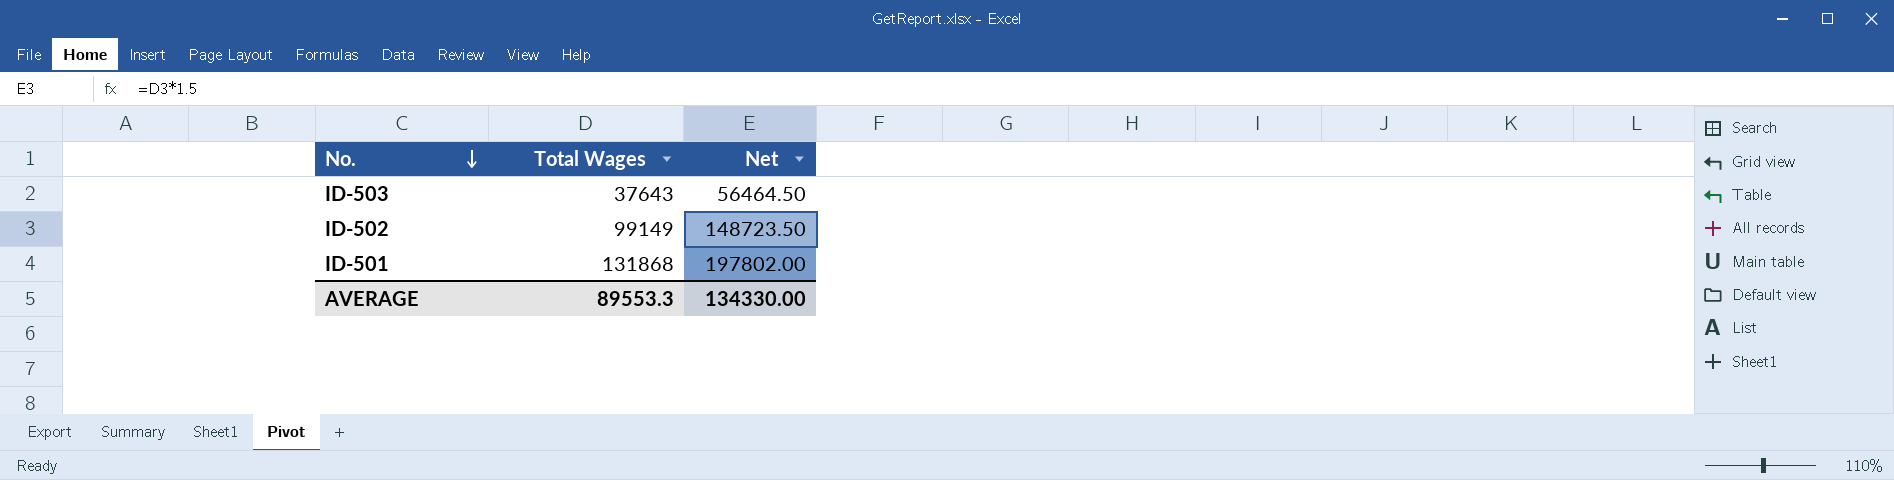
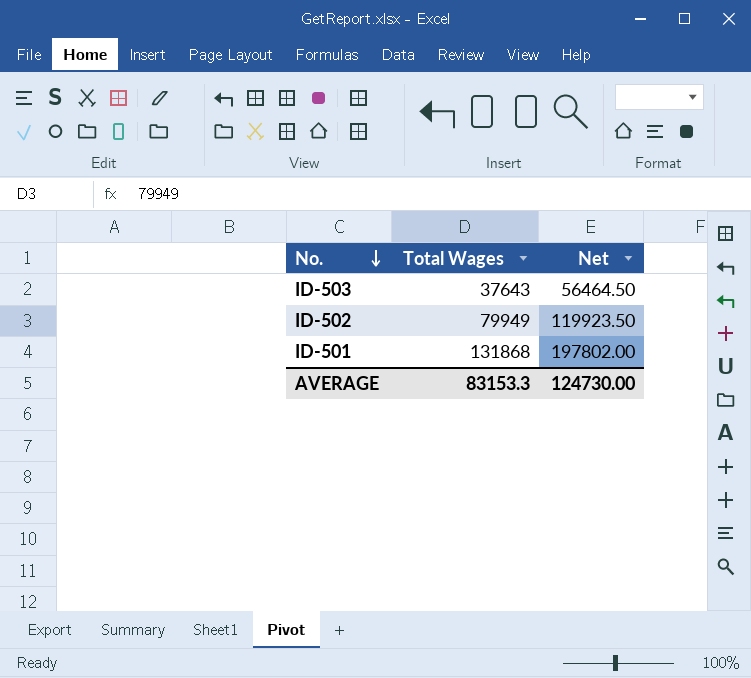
ID-502 | Total Wages: 99149 -> 79949
ID-502 | Net: 148723.50 -> 119923.50
AVERAGE | Total Wages: 89553.3 -> 83153.3
AVERAGE | Net: 134330.00 -> 124730.00

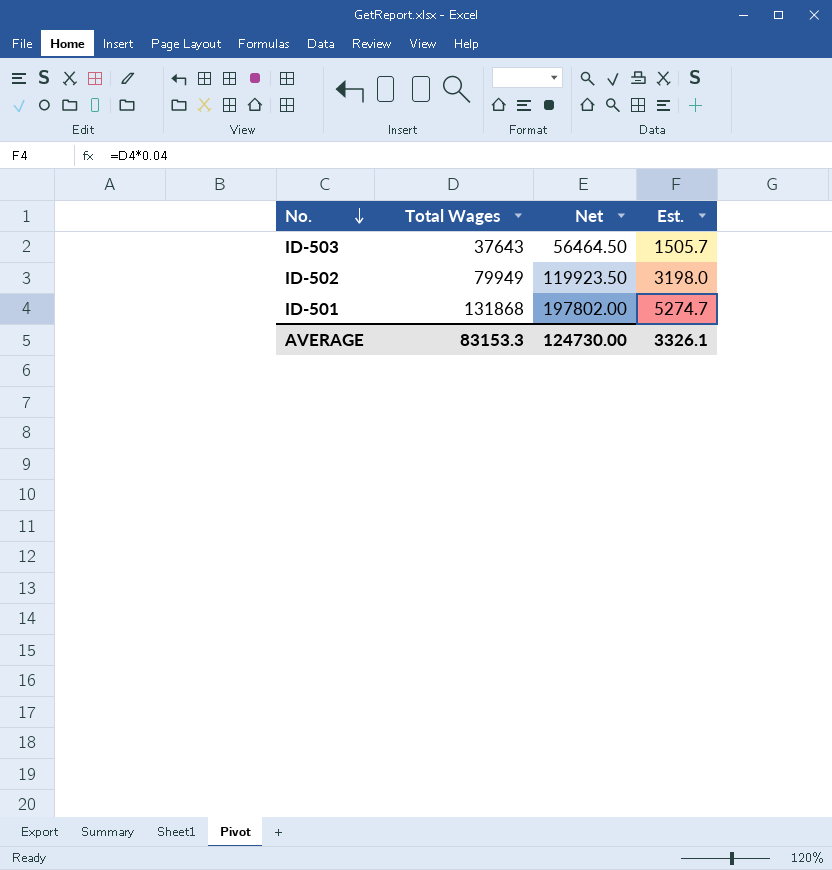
column Est. | formula: none -> [Total Wages] * 0.04

